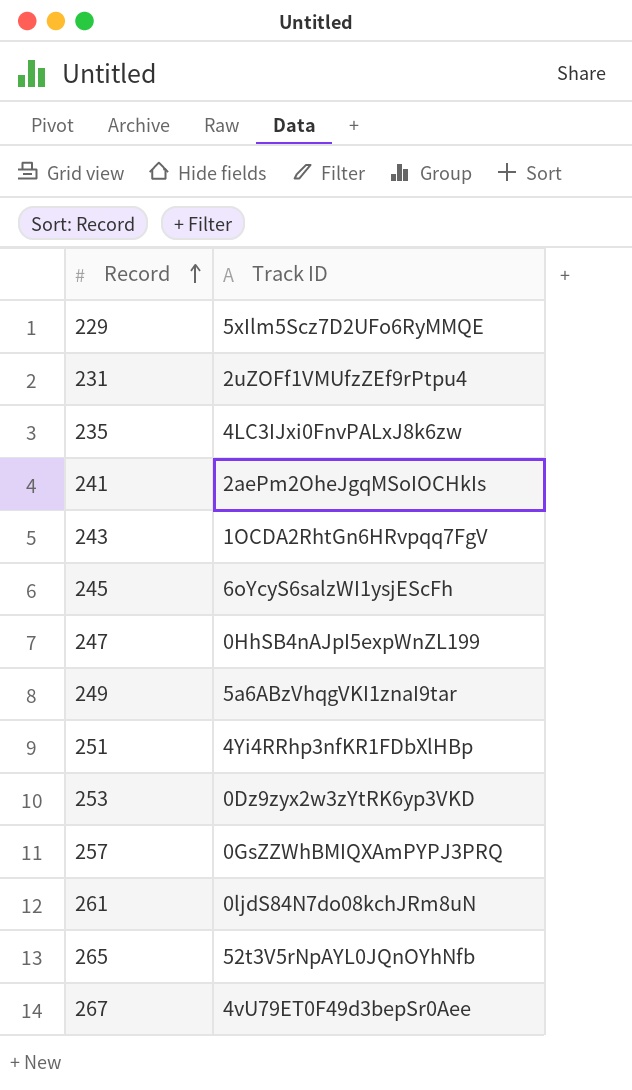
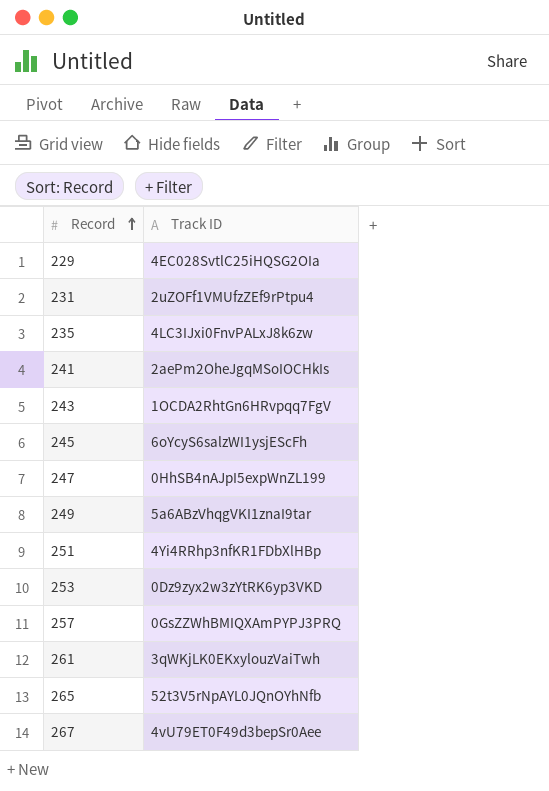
229 | Track ID: 5xIlm5Scz7D2UFo6RyMMQE -> 4EC028SvtlC25iHQSG2OIa
261 | Track ID: 0ljdS84N7do08kchJRm8uN -> 3qWKjLK0EKxylouzVaiTwh

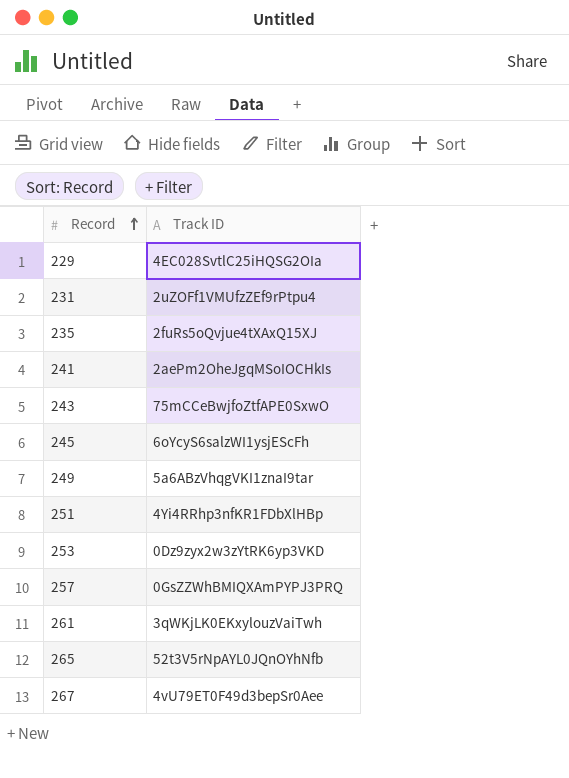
row 247: 0HhSB4nAJpI5expWnZL199 -> none
235 | Track ID: 4LC3IJxi0FnvPALxJ8k6zw -> 2fuRs5oQvjue4tXAxQ15XJ
243 | Track ID: 1OCDA2RhtGn6HRvpqq7FgV -> 75mCCeBwjfoZtfAPE0SxwO

